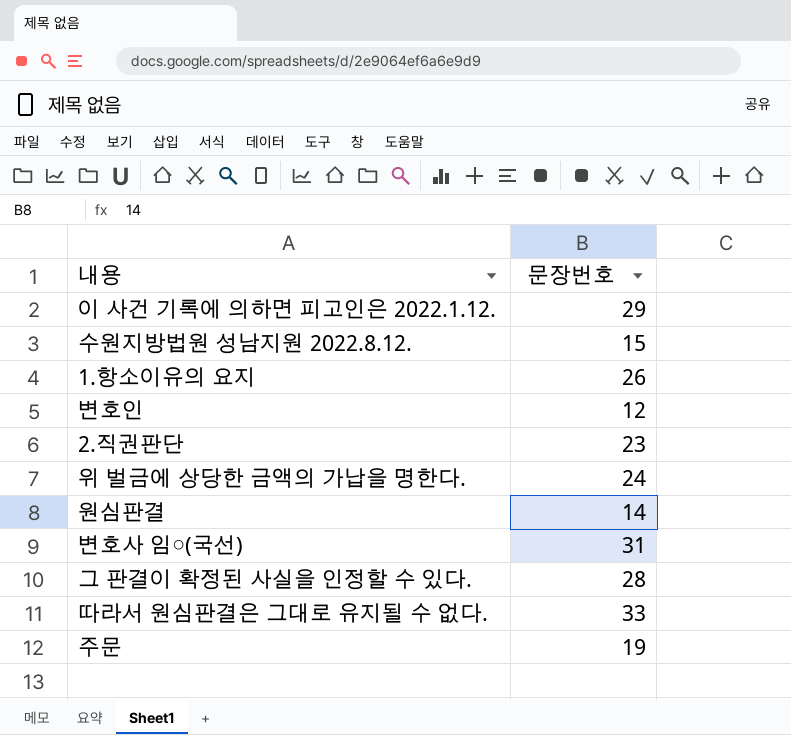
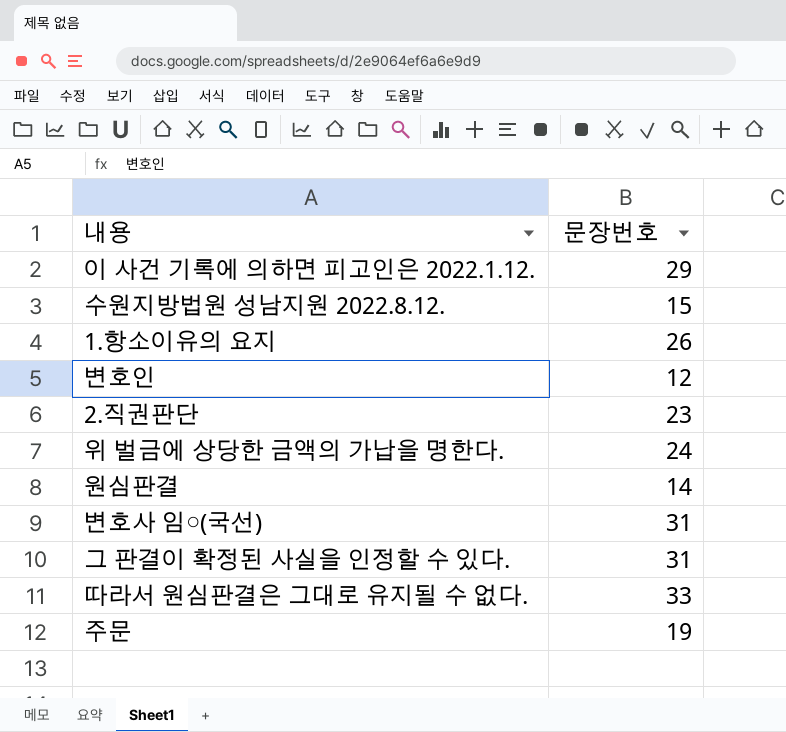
그 판결이 확정된 사실을 인정할 수 있다. | 문장번호: 28 -> 31

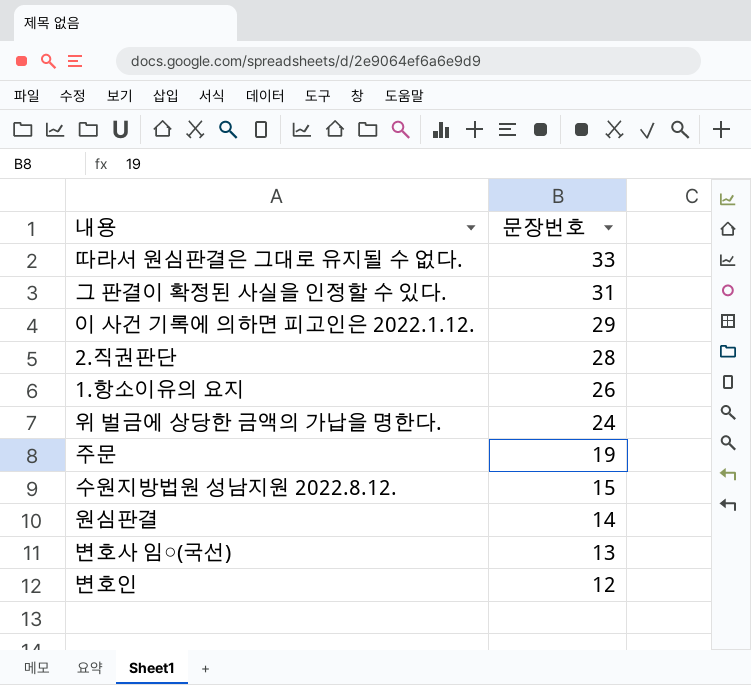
row order: none -> 문장번호 descending
2.직권판단 | 문장번호: 23 -> 28
변호사 임○(국선) | 문장번호: 31 -> 13

